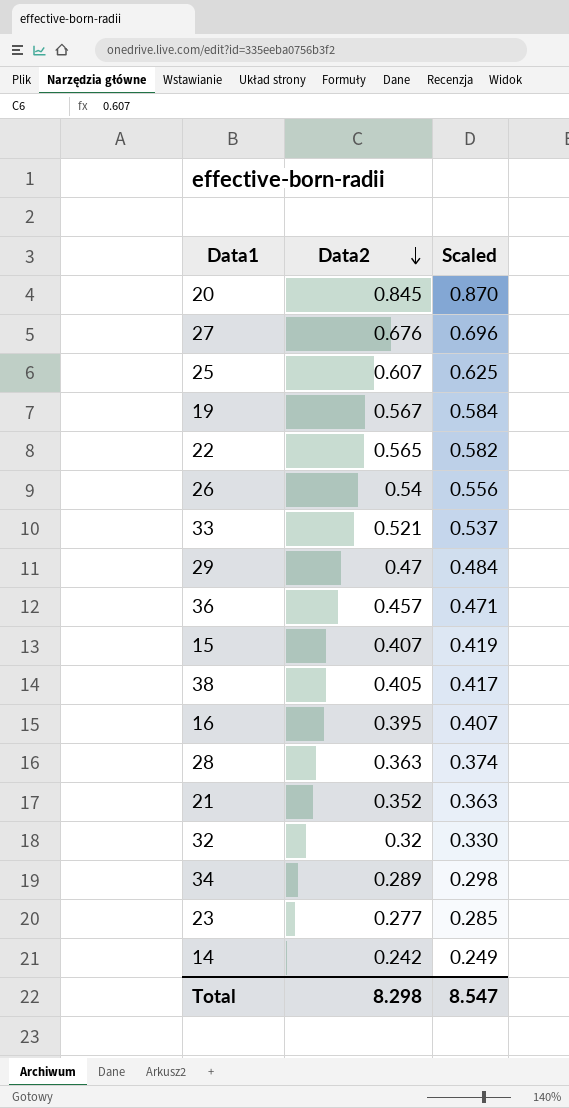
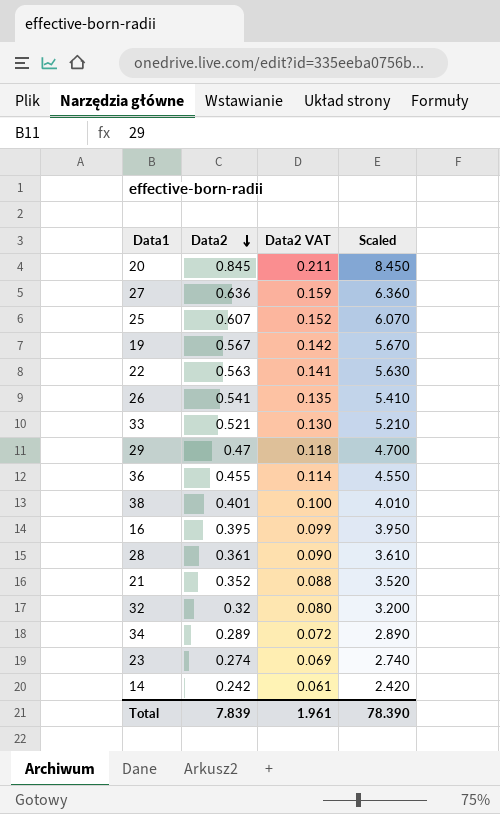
column Data2 VAT | formula: none -> [Data2] * 0.25
column Scaled | formula: [Data2] * 1.03 -> [Data2] * 10
row 15: 0.407 | 0.419 -> none
27 | Data2: 0.676 -> 0.636
22 | Data2: 0.565 -> 0.563
26 | Data2: 0.54 -> 0.541
36 | Data2: 0.457 -> 0.455
38 | Data2: 0.405 -> 0.401
28 | Data2: 0.363 -> 0.361
23 | Data2: 0.277 -> 0.274
Total | Data2: 8.298 -> 7.839
Total | Scaled: 8.547 -> 78.390

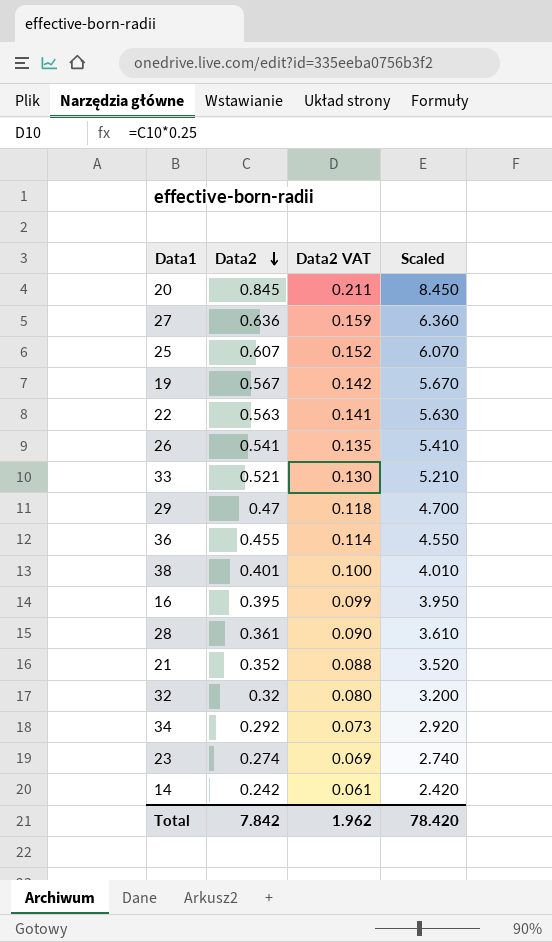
34 | Data2: 0.289 -> 0.292
34 | Data2 VAT: 0.072 -> 0.073
34 | Scaled: 2.890 -> 2.920
Total | Data2: 7.839 -> 7.842
Total | Data2 VAT: 1.961 -> 1.962
Total | Scaled: 78.390 -> 78.420

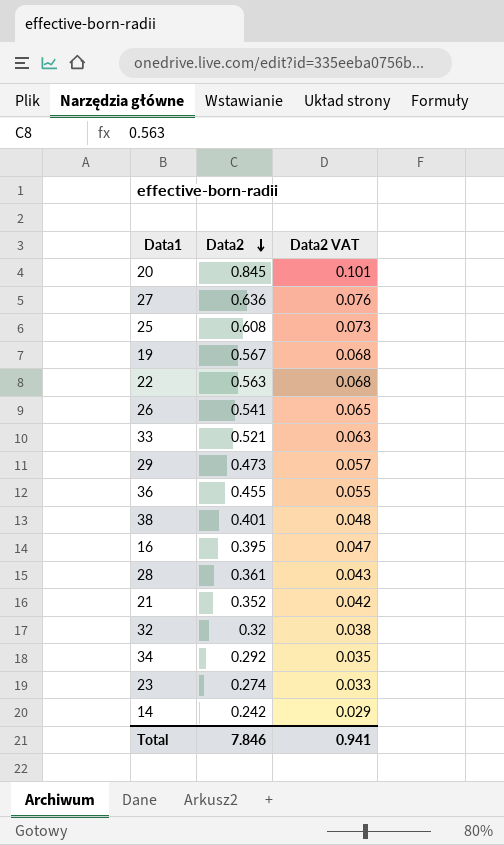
column Scaled | formula: [Data2] * 10 -> none
column Data2 VAT | formula: [Data2] * 0.25 -> [Data2] * 0.12
25 | Data2: 0.607 -> 0.608
29 | Data2: 0.47 -> 0.473
Total | Data2: 7.842 -> 7.846
Total | Data2 VAT: 1.962 -> 0.941

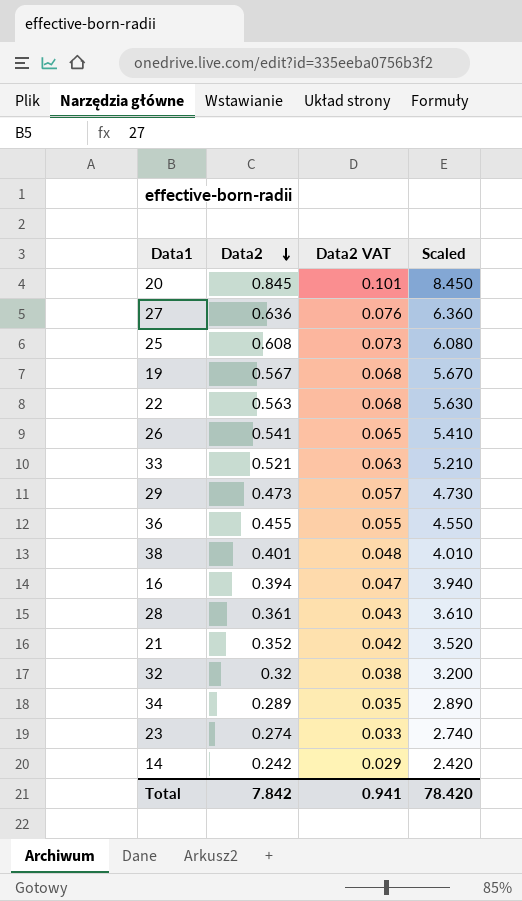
column Scaled | formula: none -> [Data2] * 10
16 | Data2: 0.395 -> 0.394
34 | Data2: 0.292 -> 0.289
Total | Data2: 7.846 -> 7.842

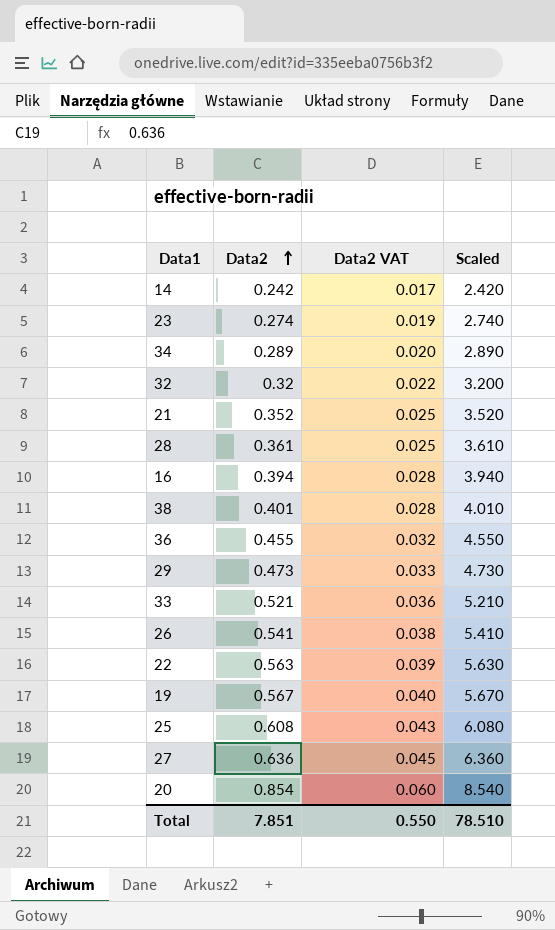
row order: Data2 descending -> Data2 ascending
column Data2 VAT | formula: [Data2] * 0.12 -> [Data2] * 0.07
20 | Data2: 0.845 -> 0.854
20 | Scaled: 8.450 -> 8.540
Total | Data2: 7.842 -> 7.851
Total | Data2 VAT: 0.941 -> 0.550
Total | Scaled: 78.420 -> 78.510

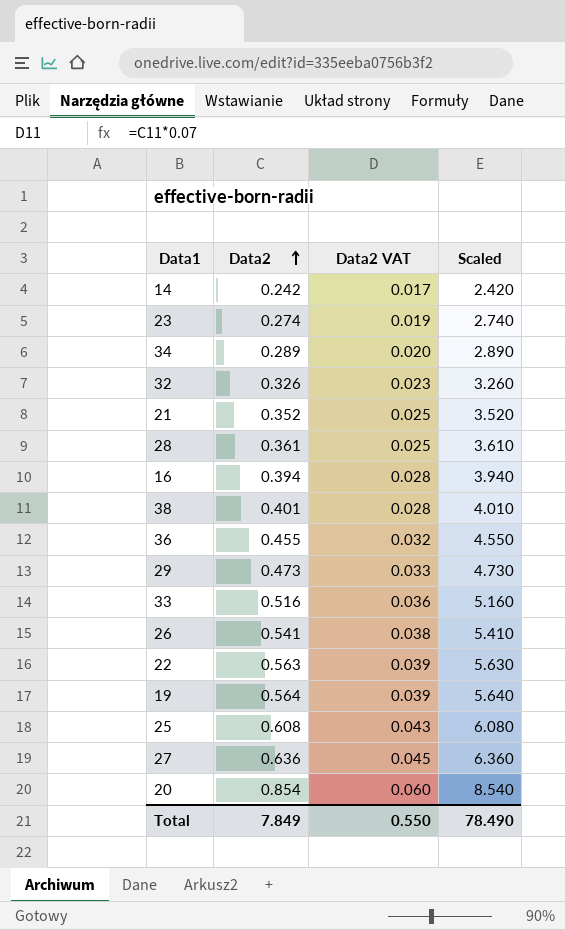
32 | Data2: 0.32 -> 0.326
32 | Data2 VAT: 0.022 -> 0.023
32 | Scaled: 3.200 -> 3.260
33 | Data2: 0.521 -> 0.516
33 | Scaled: 5.210 -> 5.160
19 | Data2: 0.567 -> 0.564
19 | Data2 VAT: 0.040 -> 0.039
19 | Scaled: 5.670 -> 5.640
Total | Data2: 7.851 -> 7.849
Total | Scaled: 78.510 -> 78.490

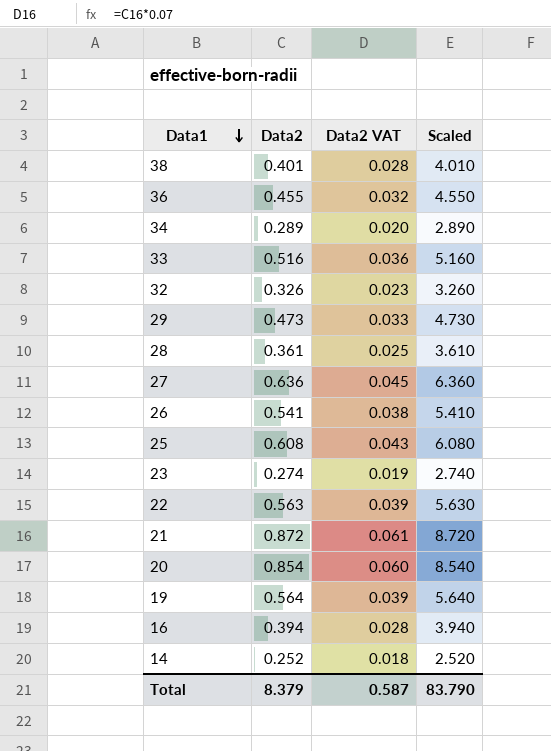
row order: Data2 ascending -> Data1 descending
21 | Data2: 0.352 -> 0.872
21 | Data2 VAT: 0.025 -> 0.061
21 | Scaled: 3.520 -> 8.720
14 | Data2: 0.242 -> 0.252
14 | Data2 VAT: 0.017 -> 0.018
14 | Scaled: 2.420 -> 2.520
Total | Data2: 7.849 -> 8.379
Total | Data2 VAT: 0.550 -> 0.587
Total | Scaled: 78.490 -> 83.790

